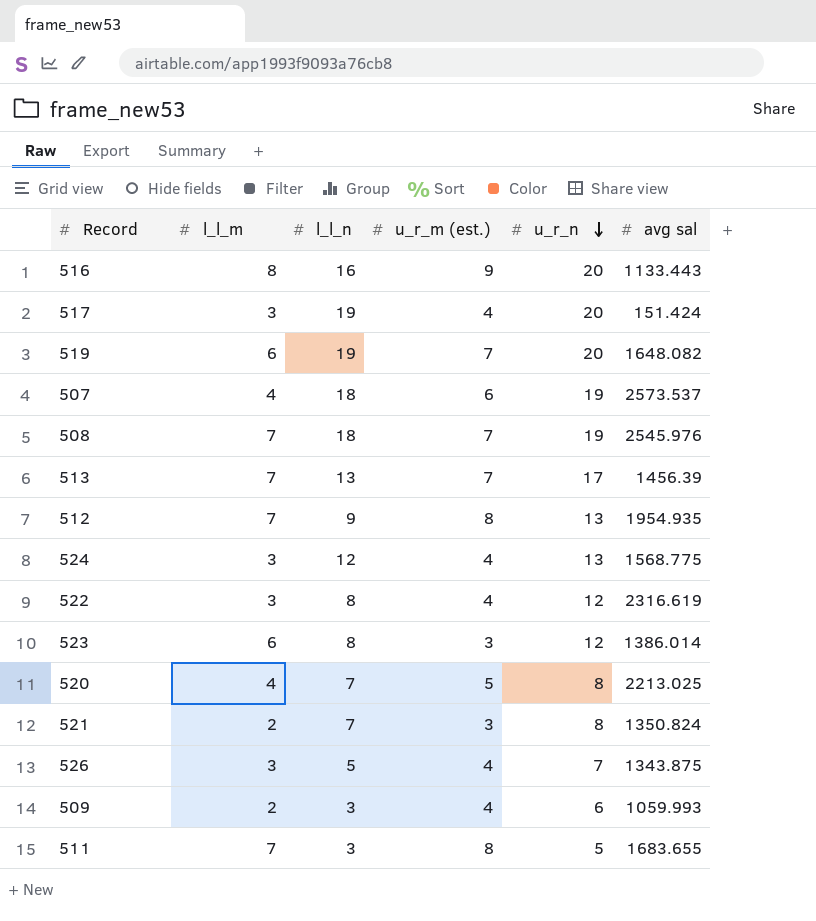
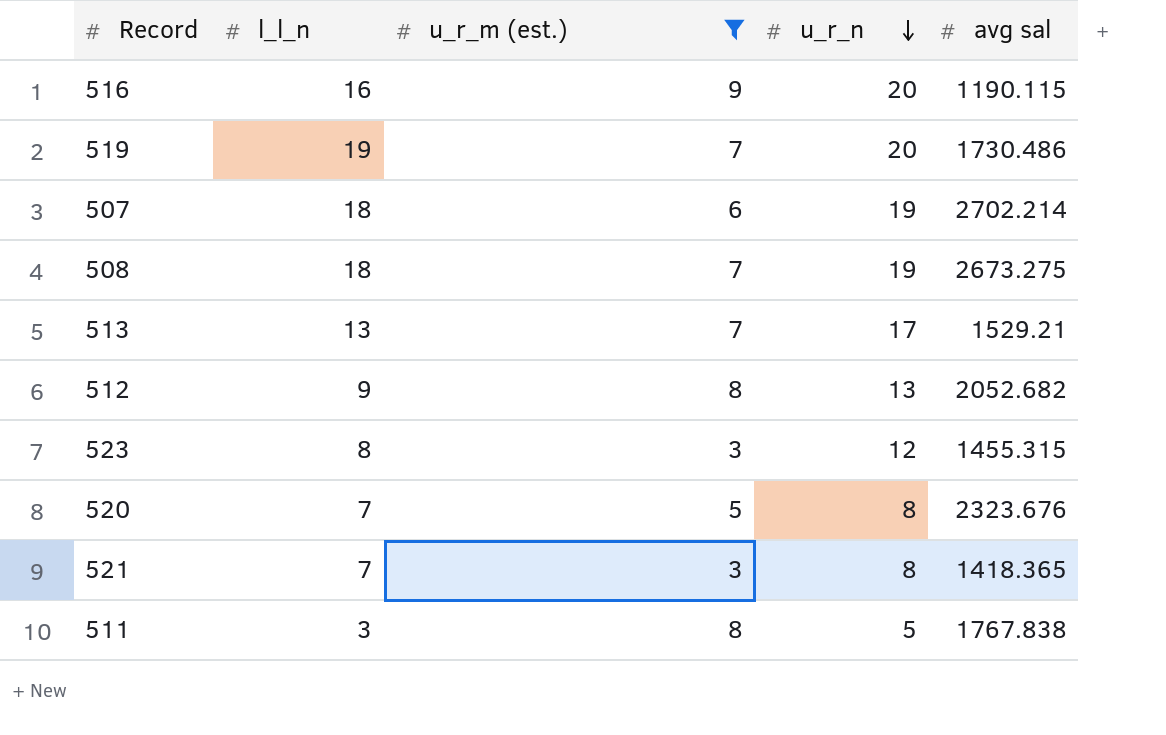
filter: none -> u_r_m (est.) != 4
column l_l_m | position: 2 -> none
516 | avg sal: 1133.443 -> 1190.115
519 | avg sal: 1648.082 -> 1730.486
507 | avg sal: 2573.537 -> 2702.214
508 | avg sal: 2545.976 -> 2673.275
513 | avg sal: 1456.39 -> 1529.21
512 | avg sal: 1954.935 -> 2052.682
523 | avg sal: 1386.014 -> 1455.315
520 | avg sal: 2213.025 -> 2323.676
521 | avg sal: 1350.824 -> 1418.365
511 | avg sal: 1683.655 -> 1767.838

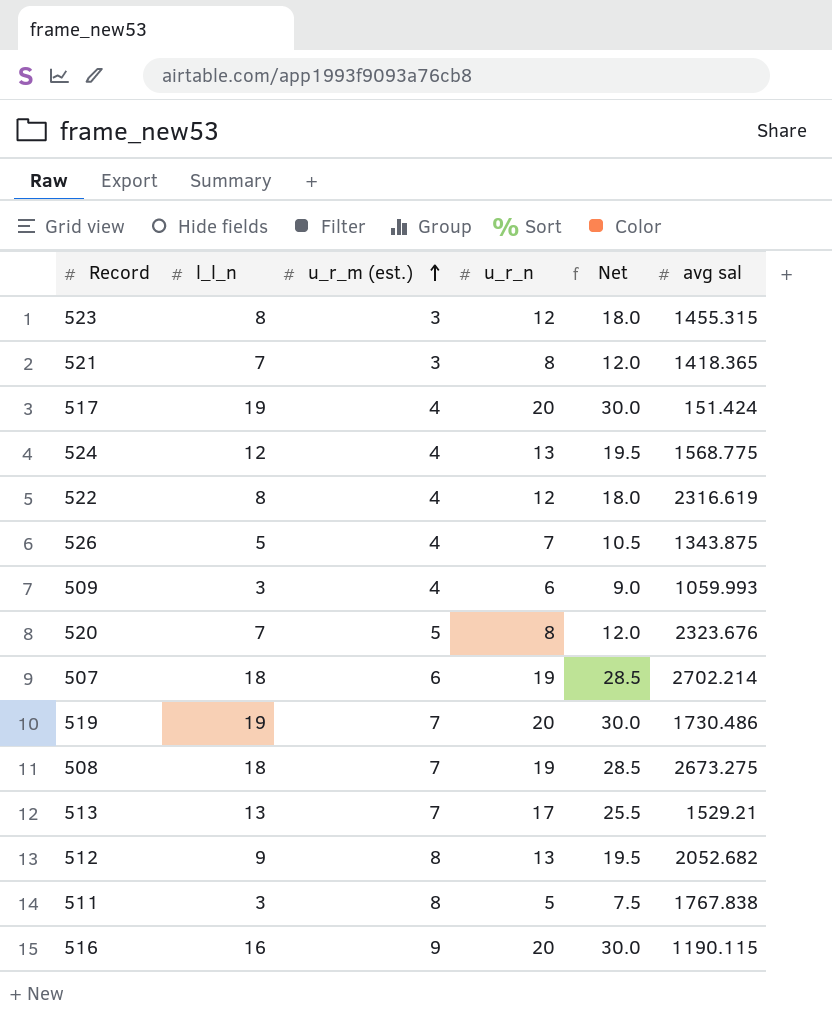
filter: u_r_m (est.) != 4 -> none
row order: u_r_n descending -> u_r_m (est.) ascending
column Net | formula: none -> [u_r_n] * 1.5

